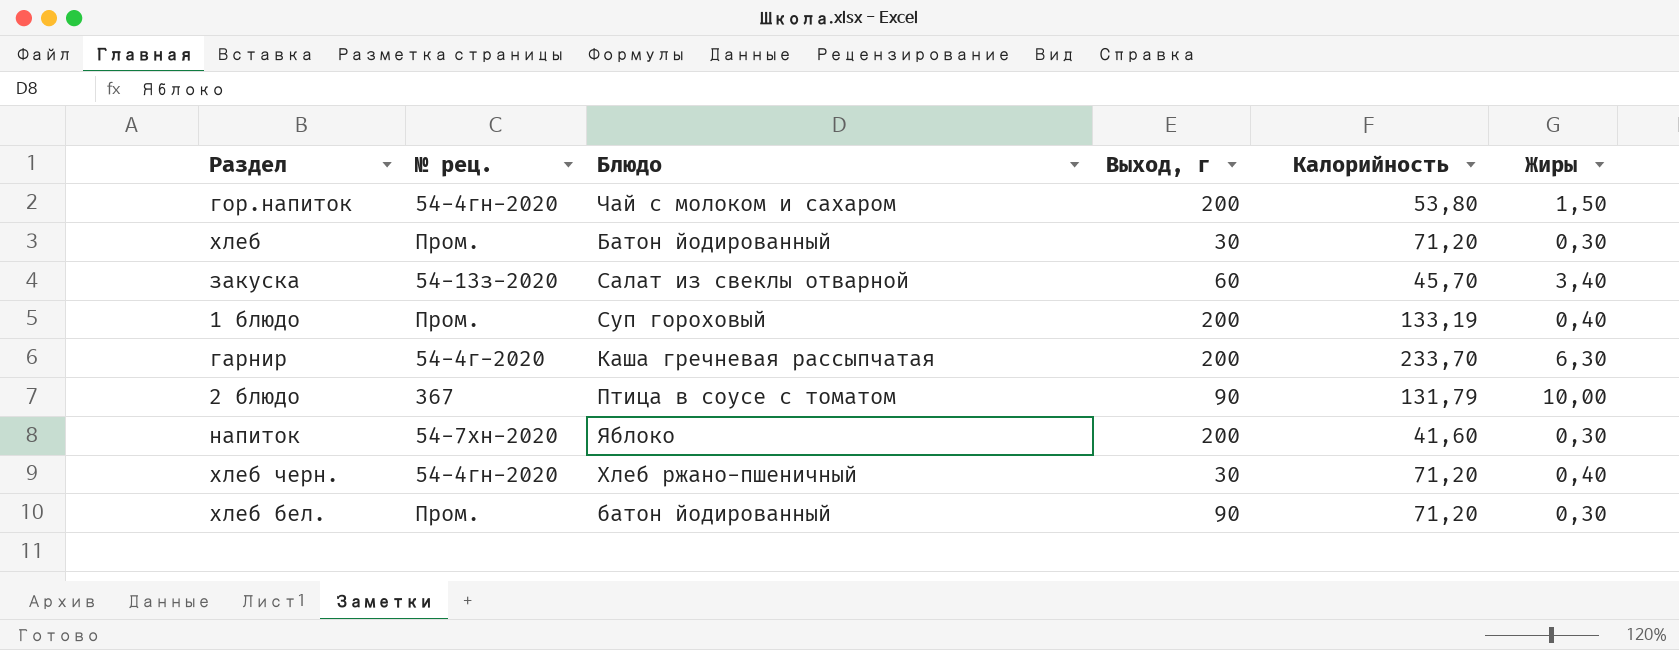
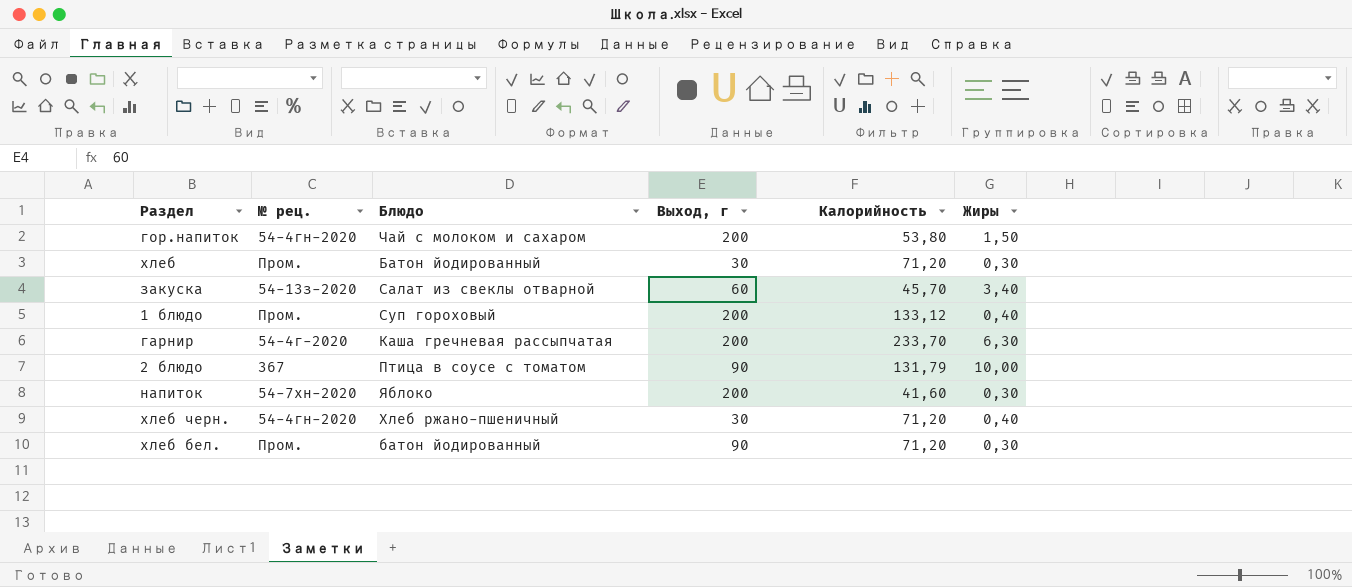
1 блюдо | Калорийность: 133,19 -> 133,12

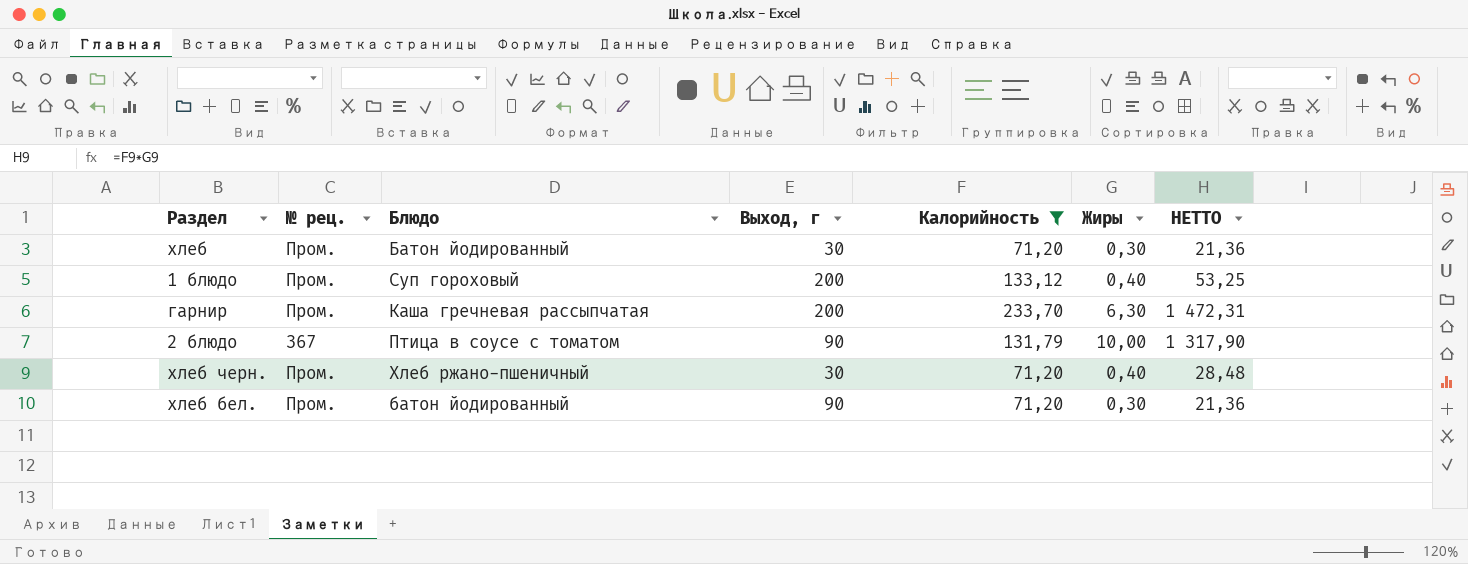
filter: none -> Калорийность >= 71,20
column НЕТТО | formula: none -> [Калорийность] * [Жиры]
гарнир | № рец.: 54-4г-2020 -> Пром.
хлеб черн. | № рец.: 54-4гн-2020 -> Пром.

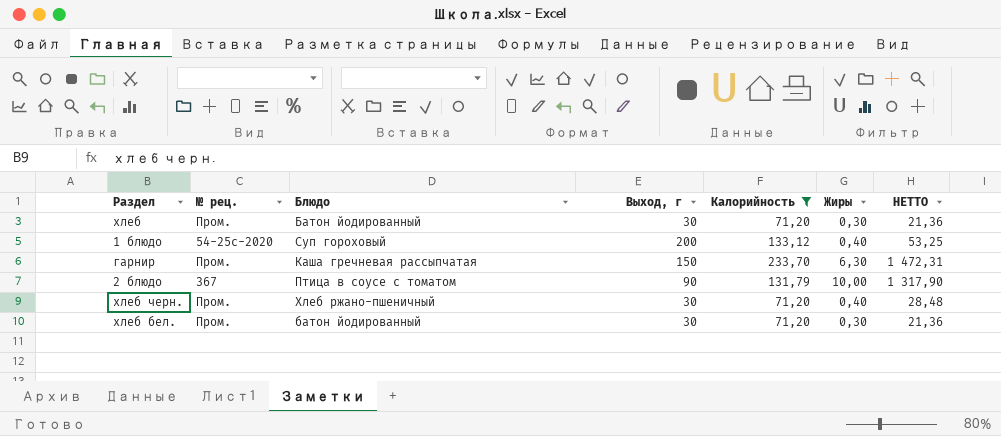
1 блюдо | № рец.: Пром. -> 54-25с-2020
гарнир | Выход, г: 200 -> 150
хлеб бел. | Выход, г: 90 -> 30

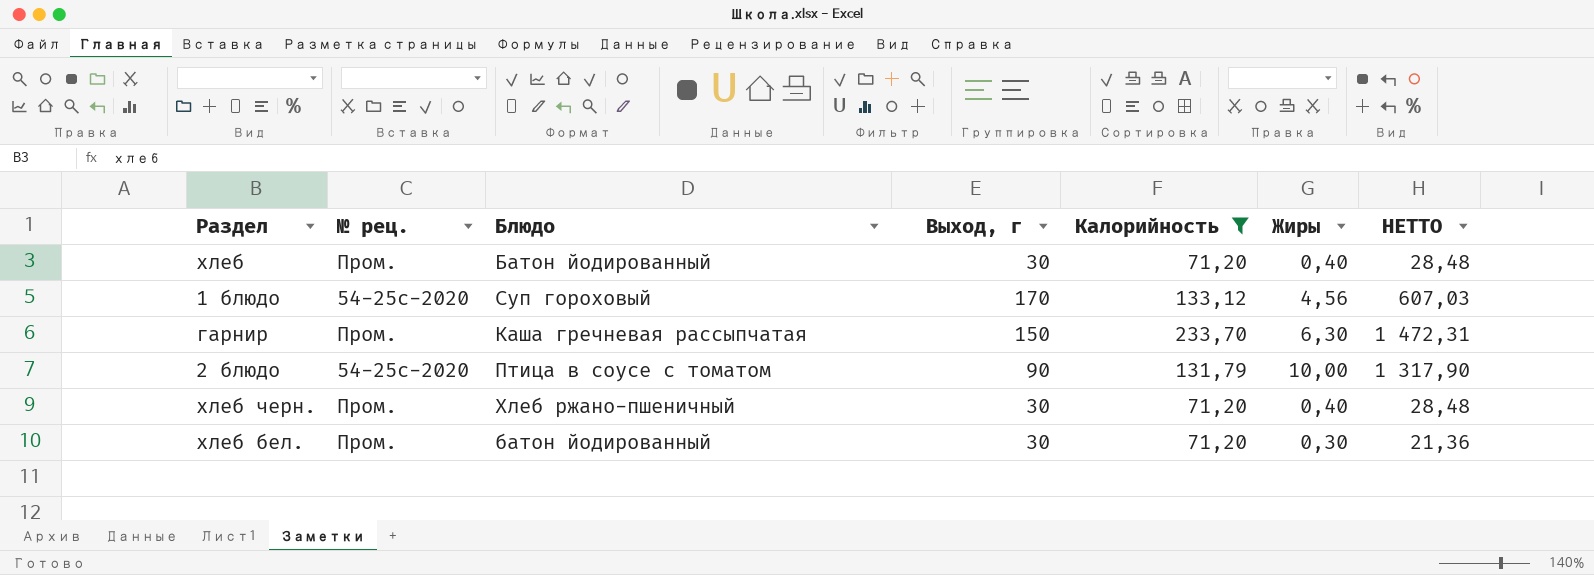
хлеб | Жиры: 0,30 -> 0,40
хлеб | НЕТТО: 21,36 -> 28,48
1 блюдо | Выход, г: 200 -> 170
1 блюдо | Жиры: 0,40 -> 4,56
1 блюдо | НЕТТО: 53,25 -> 607,03
2 блюдо | № рец.: 367 -> 54-25с-2020

